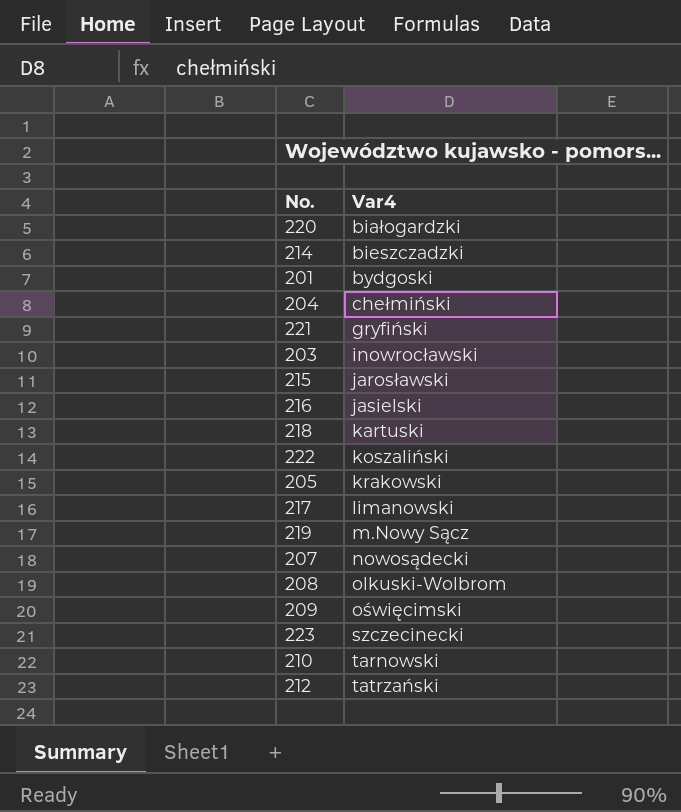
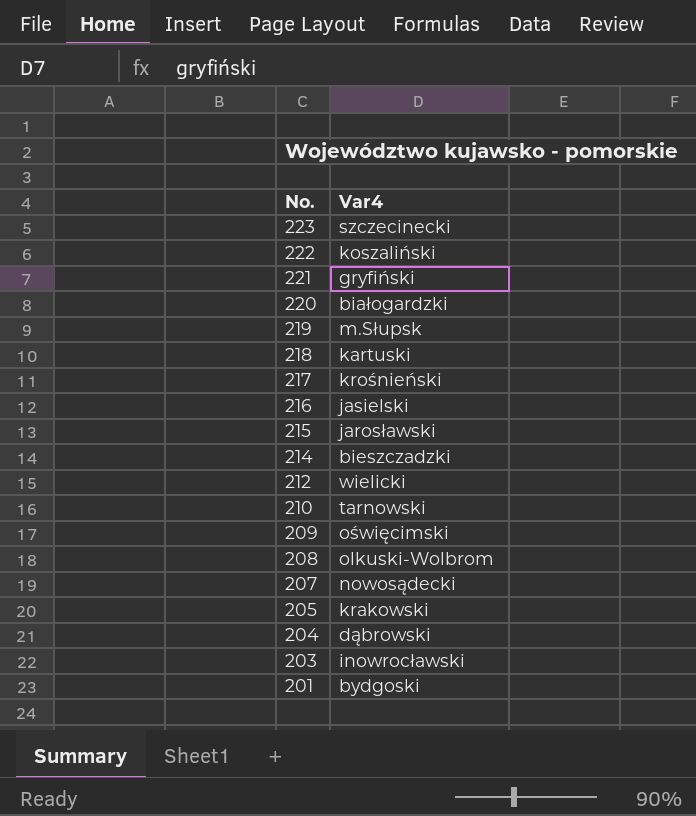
row order: Var4 ascending -> No. descending
219 | Var4: m.Nowy Sącz -> m.Słupsk
217 | Var4: limanowski -> krośnieński
212 | Var4: tatrzański -> wielicki
204 | Var4: chełmiński -> dąbrowski

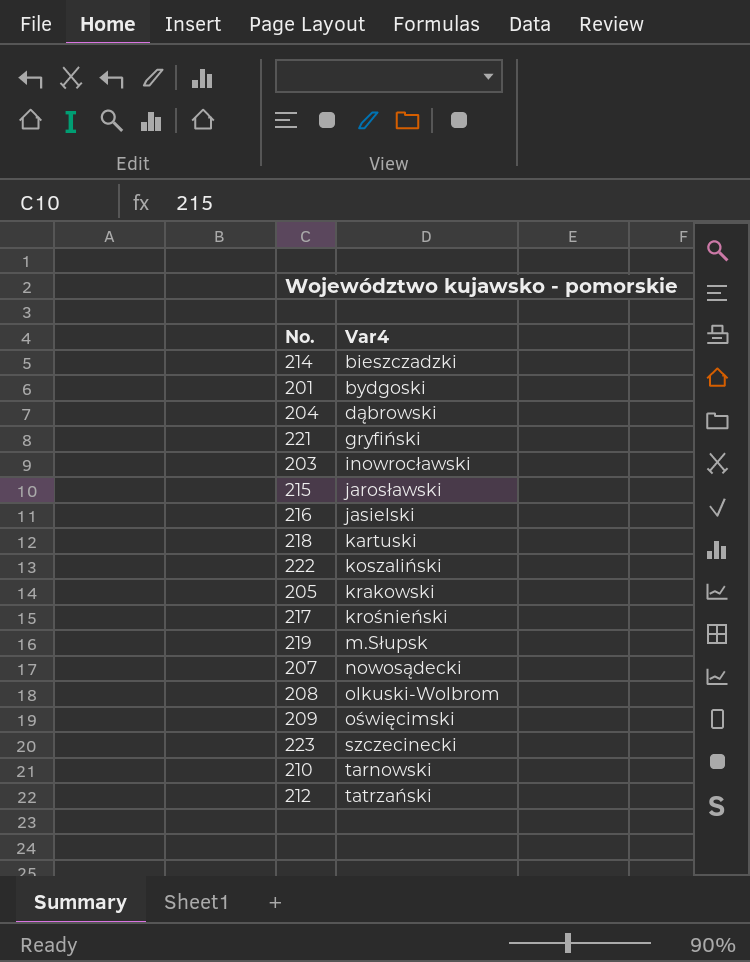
row order: No. descending -> Var4 ascending
row 220: białogardzki -> none
212 | Var4: wielicki -> tatrzański

